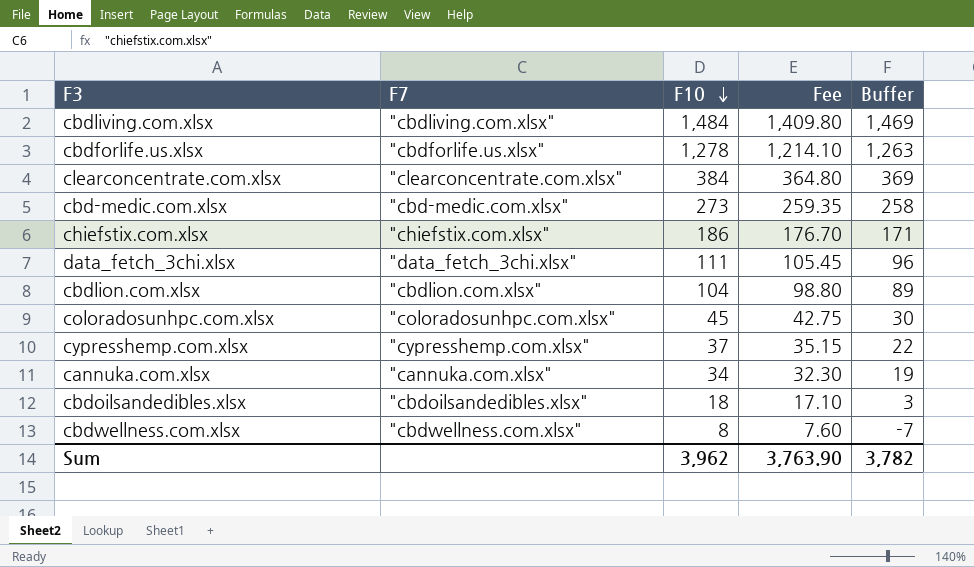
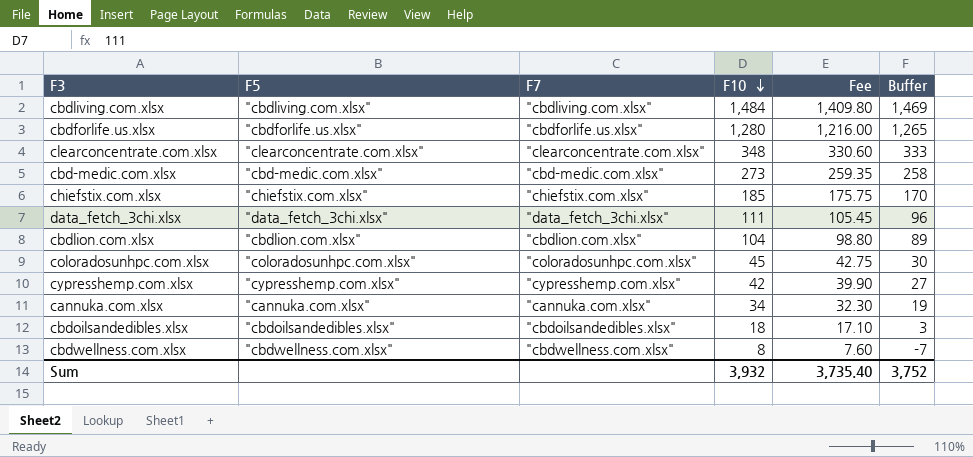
column F5 | position: none -> 2
cbdforlife.us.xlsx | F10: 1,278 -> 1,280
cbdforlife.us.xlsx | Fee: 1,214.10 -> 1,216.00
cbdforlife.us.xlsx | Buffer: 1,263 -> 1,265
clearconcentrate.com.xlsx | F10: 384 -> 348
clearconcentrate.com.xlsx | Fee: 364.80 -> 330.60
clearconcentrate.com.xlsx | Buffer: 369 -> 333
chiefstix.com.xlsx | F10: 186 -> 185
chiefstix.com.xlsx | Fee: 176.70 -> 175.75
chiefstix.com.xlsx | Buffer: 171 -> 170
cypresshemp.com.xlsx | F10: 37 -> 42
cypresshemp.com.xlsx | Fee: 35.15 -> 39.90
cypresshemp.com.xlsx | Buffer: 22 -> 27
Sum | F10: 3,962 -> 3,932
Sum | Fee: 3,763.90 -> 3,735.40
Sum | Buffer: 3,782 -> 3,752

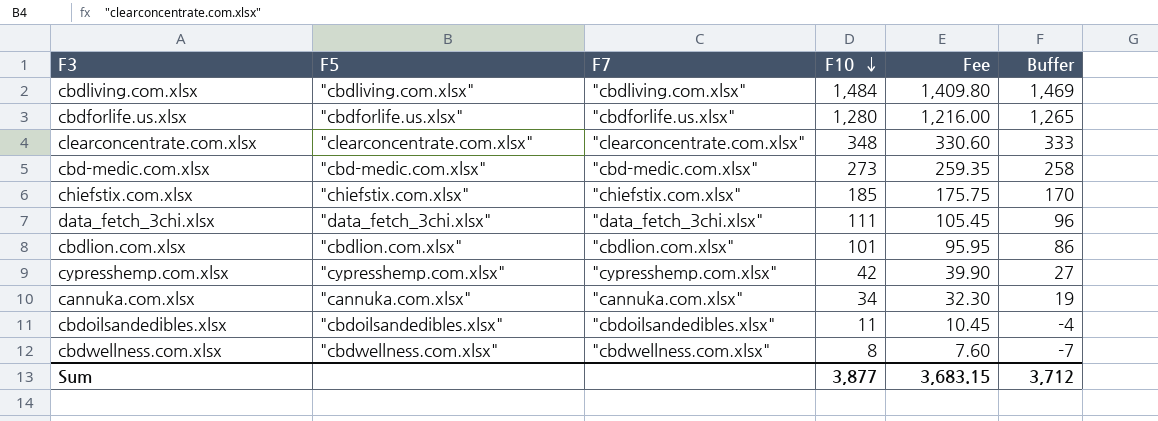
row coloradosunhpc.com.xlsx: "coloradosunhpc.com.xlsx" | "coloradosunhpc.com.xlsx" | 45 | 42.75 | 30 -> none
cbdlion.com.xlsx | F10: 104 -> 101
cbdlion.com.xlsx | Fee: 98.80 -> 95.95
cbdlion.com.xlsx | Buffer: 89 -> 86
cbdoilsandedibles.xlsx | F10: 18 -> 11
cbdoilsandedibles.xlsx | Fee: 17.10 -> 10.45
cbdoilsandedibles.xlsx | Buffer: 3 -> -4
Sum | F10: 3,932 -> 3,877
Sum | Fee: 3,735.40 -> 3,683.15
Sum | Buffer: 3,752 -> 3,712

